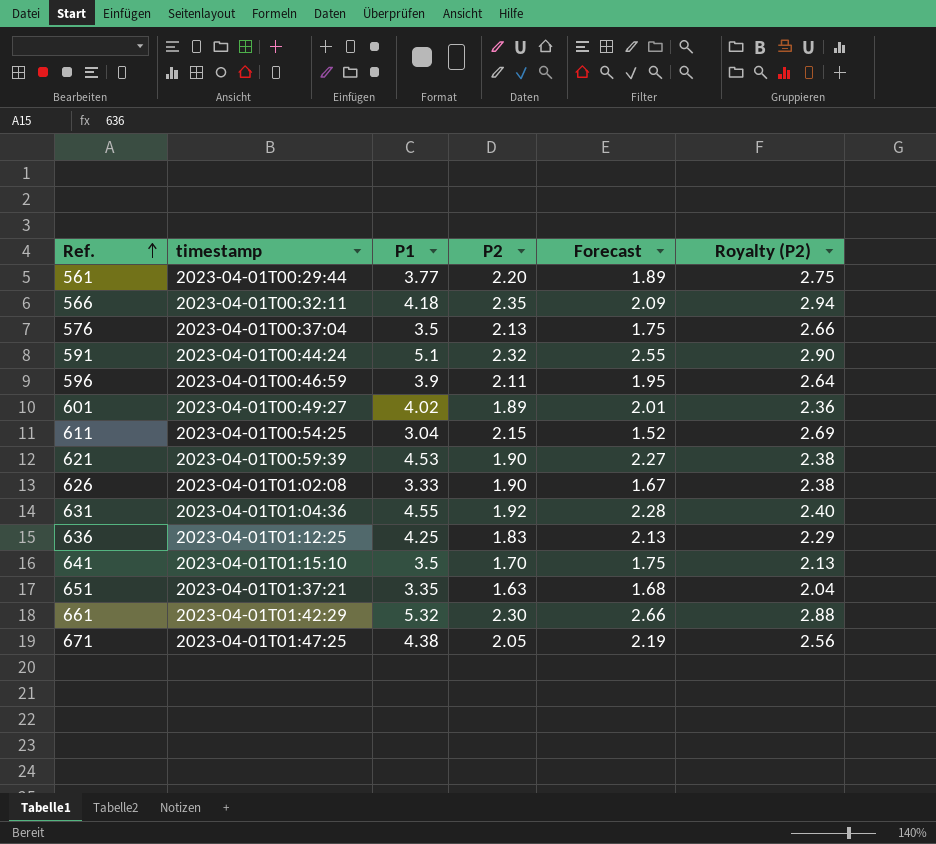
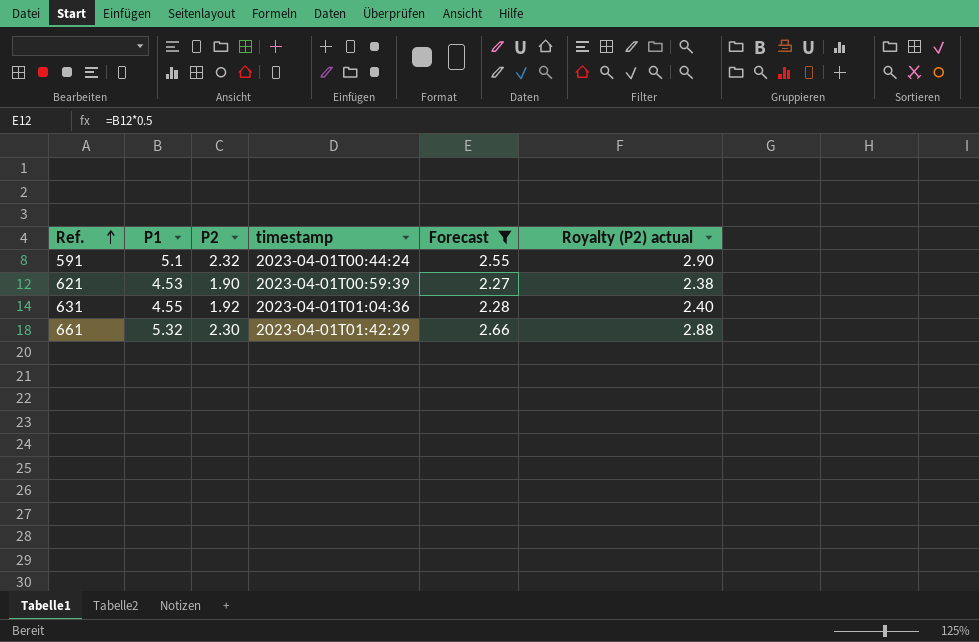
filter: none -> Forecast >= 2.27
column timestamp | position: 2 -> 4
column name: Royalty (P2) -> Royalty (P2) actual

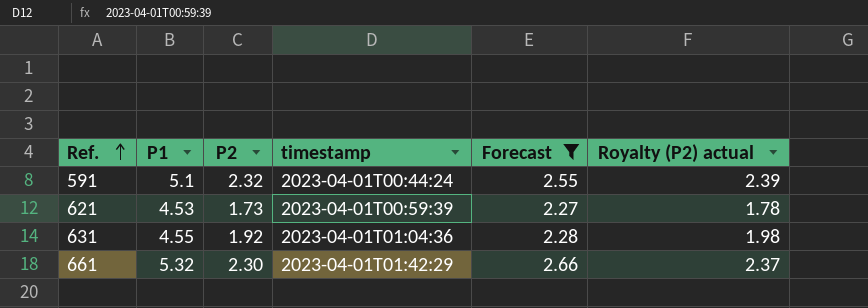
column Royalty (P2) actual | formula: [P2] * 1.25 -> [P2] * 1.03
621 | P2: 1.90 -> 1.73

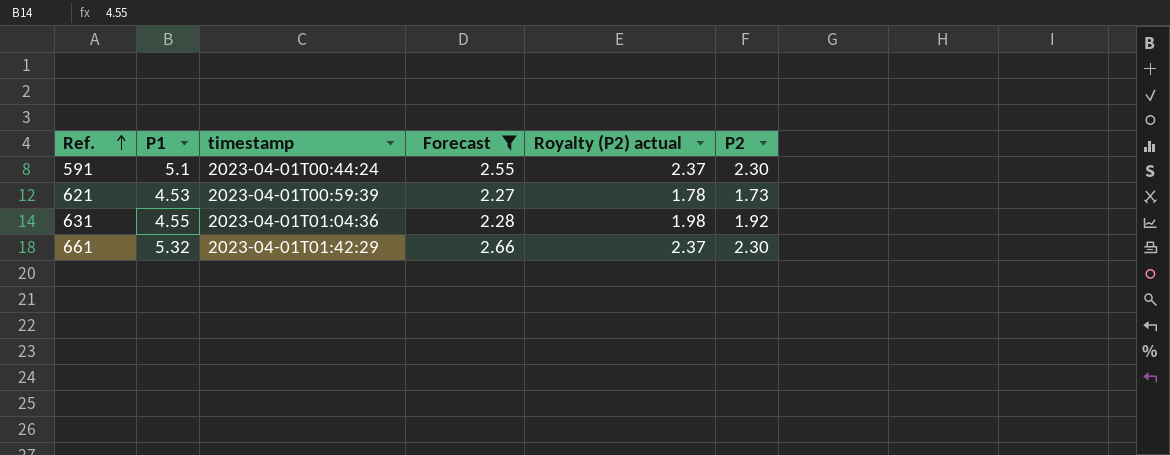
column P2 | position: 3 -> 6
591 | Royalty (P2) actual: 2.39 -> 2.37
591 | P2: 2.32 -> 2.30

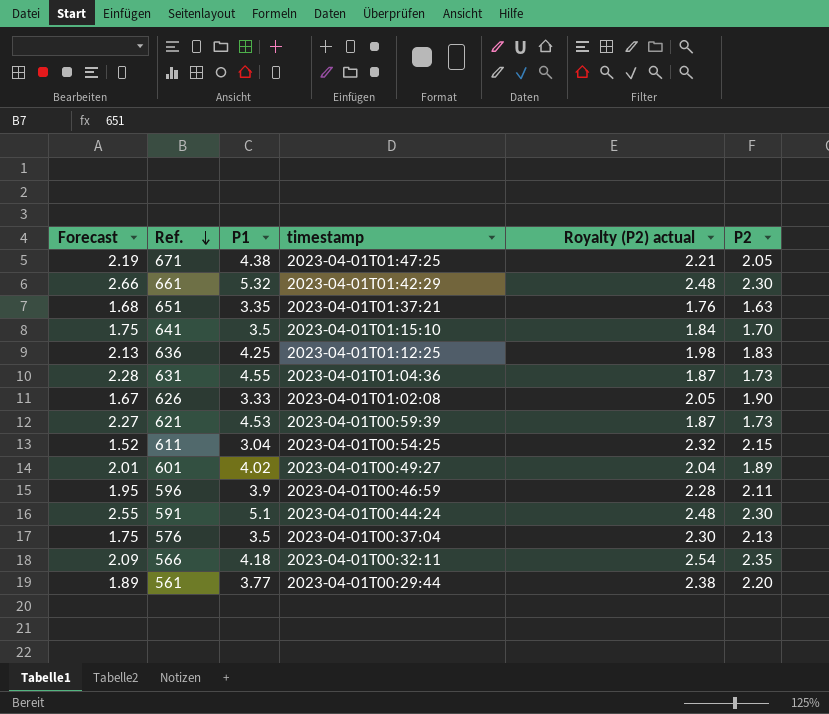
filter: Forecast >= 2.27 -> none
row order: Ref. ascending -> Ref. descending
column Forecast | position: 4 -> 1
column Royalty (P2) actual | formula: [P2] * 1.03 -> [P2] * 1.08
631 | P2: 1.92 -> 1.73

